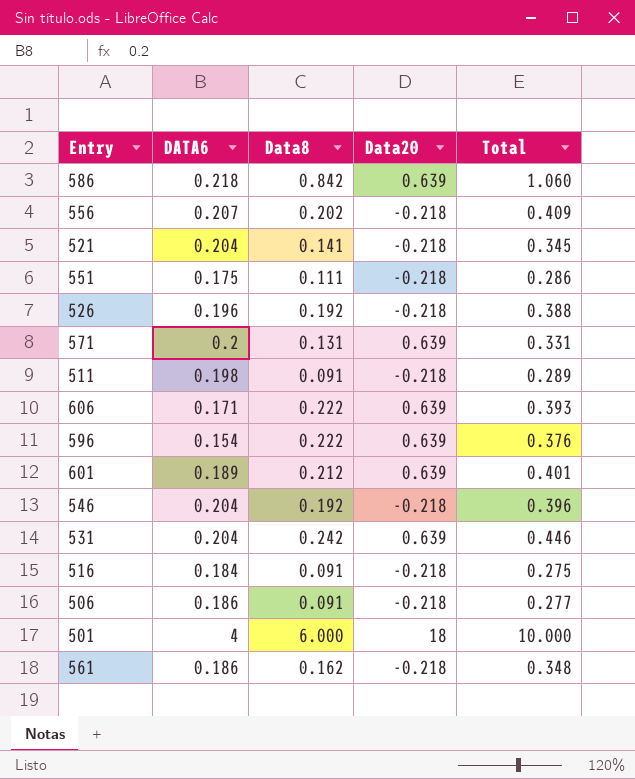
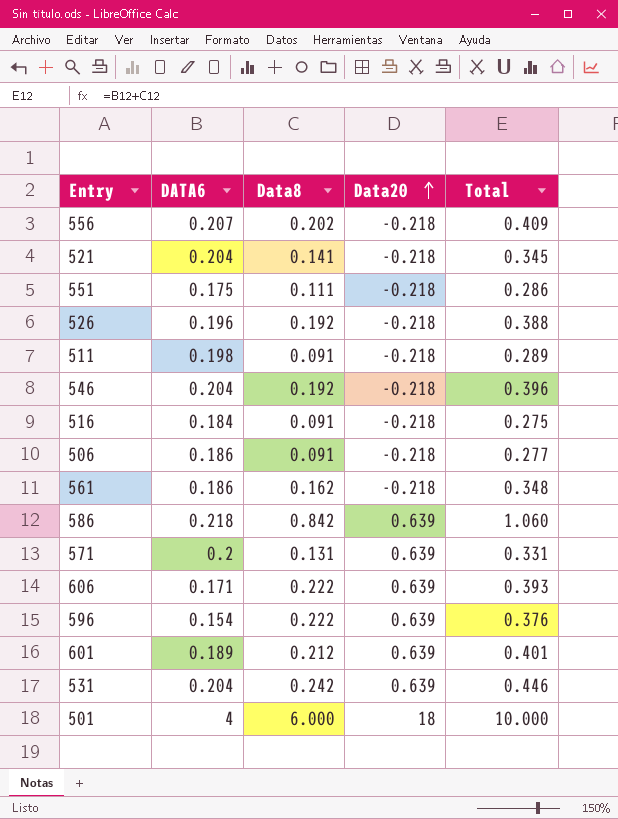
row order: none -> Data20 ascending

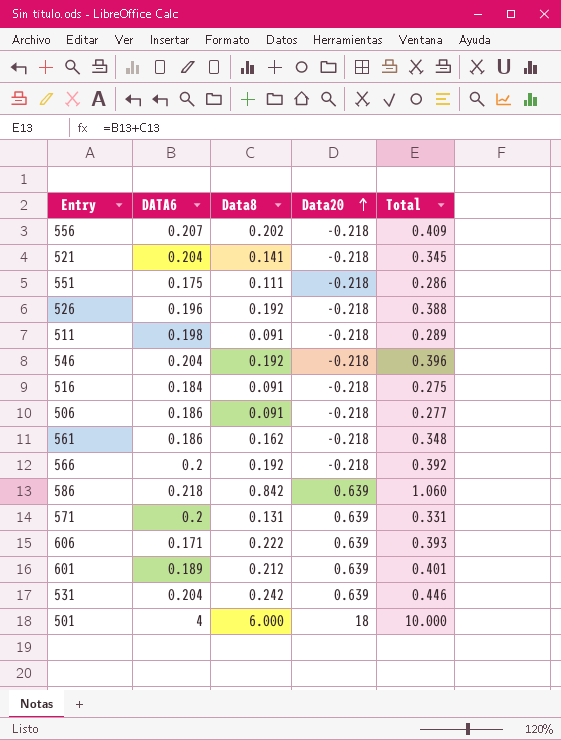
row 596: 0.154 | 0.222 | 0.639 | 0.376 -> none
row 566: none -> 0.2 | 0.192 | -0.218 | 0.392

